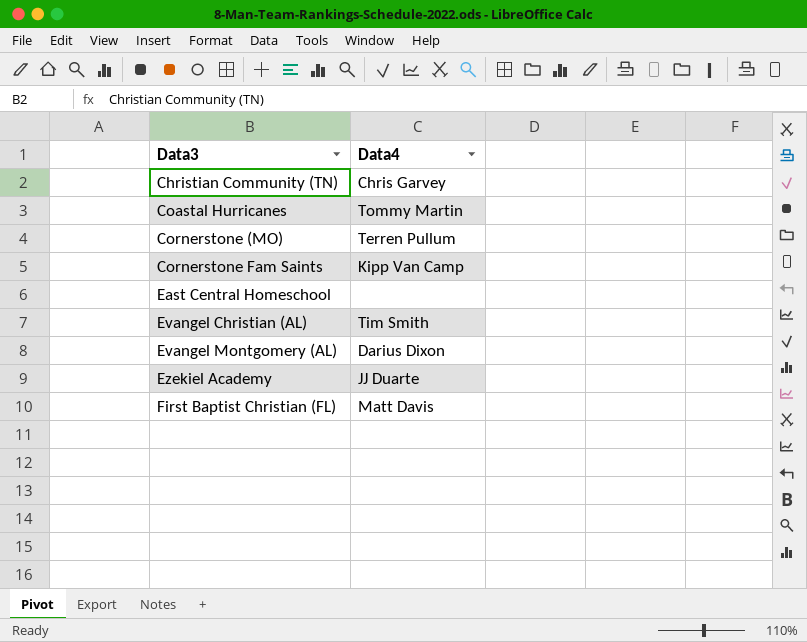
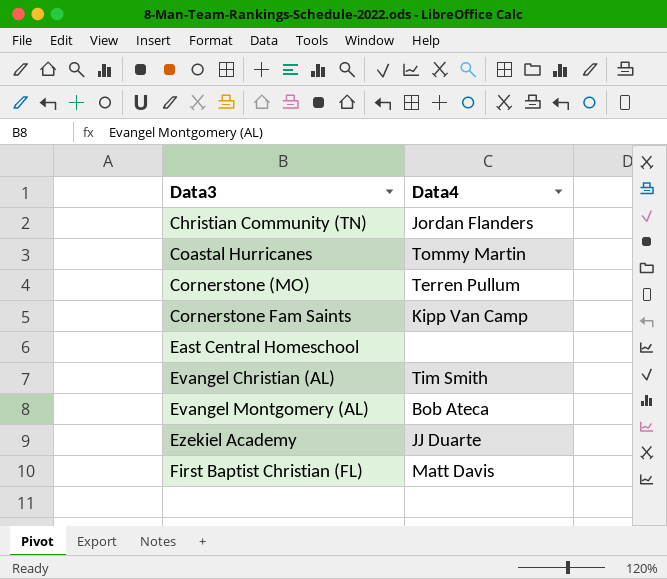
Christian Community (TN) | Data4: Chris Garvey -> Jordan Flanders
Evangel Montgomery (AL) | Data4: Darius Dixon -> Bob Ateca

